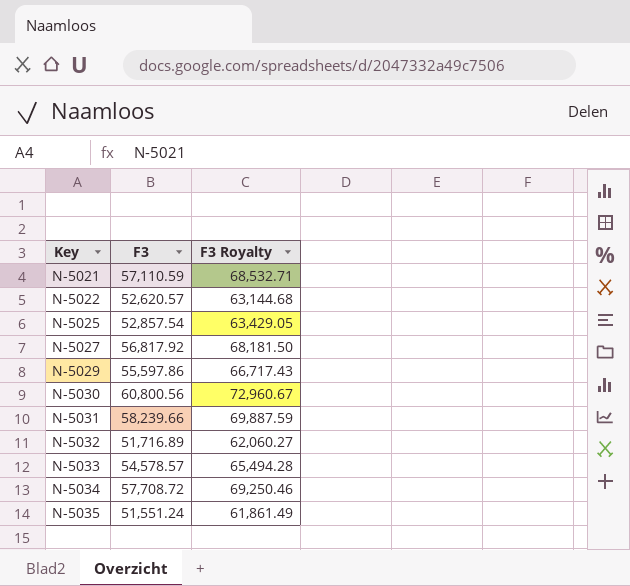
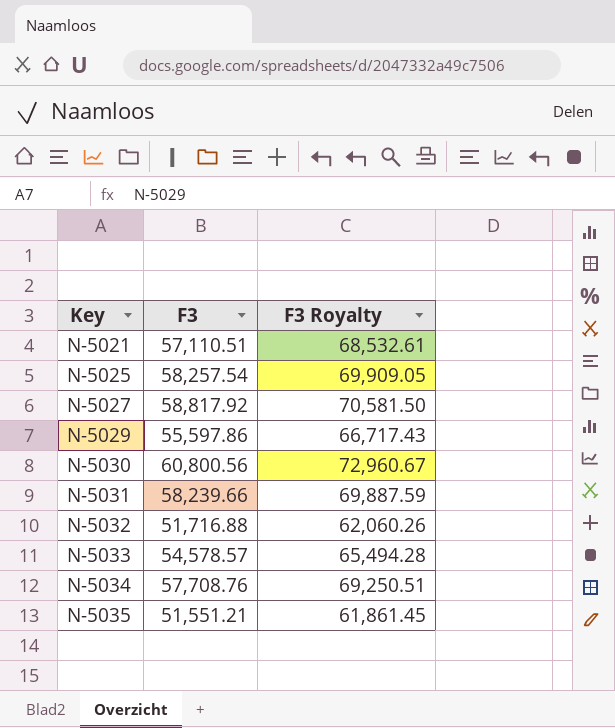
row N-5022: 52,620.57 | 63,144.68 -> none
N-5021 | F3: 57,110.59 -> 57,110.51
N-5021 | F3 Royalty: 68,532.71 -> 68,532.61
N-5025 | F3: 52,857.54 -> 58,257.54
N-5025 | F3 Royalty: 63,429.05 -> 69,909.05
N-5027 | F3: 56,817.92 -> 58,817.92
N-5027 | F3 Royalty: 68,181.50 -> 70,581.50
N-5032 | F3: 51,716.89 -> 51,716.88
N-5032 | F3 Royalty: 62,060.27 -> 62,060.26
N-5034 | F3: 57,708.72 -> 57,708.76
N-5034 | F3 Royalty: 69,250.46 -> 69,250.51
N-5035 | F3: 51,551.24 -> 51,551.21
N-5035 | F3 Royalty: 61,861.49 -> 61,861.45

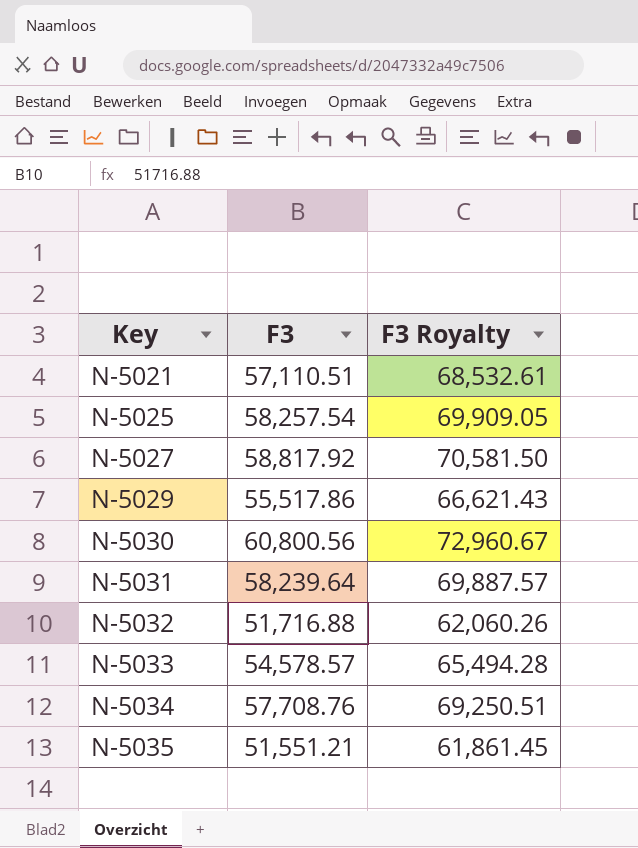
N-5029 | F3: 55,597.86 -> 55,517.86
N-5029 | F3 Royalty: 66,717.43 -> 66,621.43
N-5031 | F3: 58,239.66 -> 58,239.64
N-5031 | F3 Royalty: 69,887.59 -> 69,887.57

